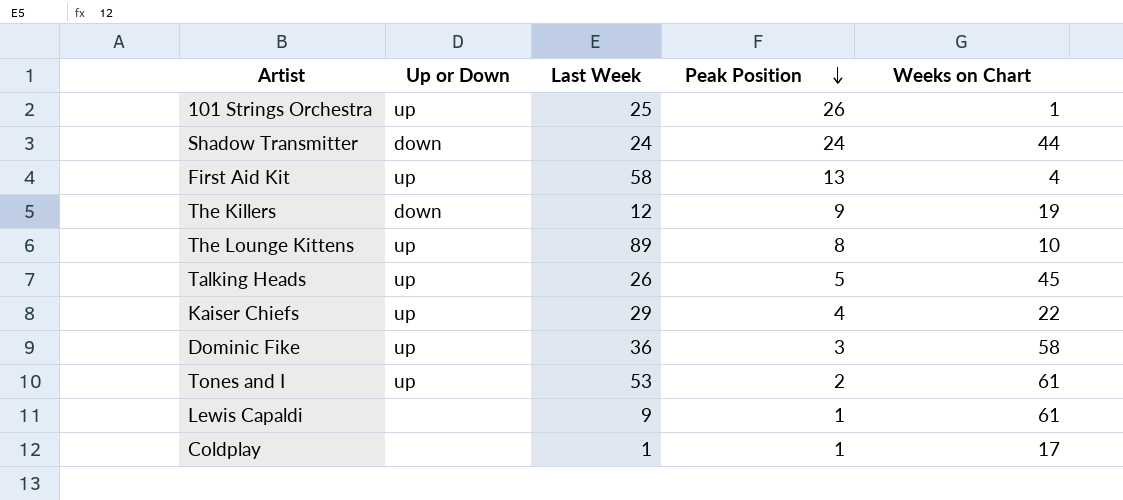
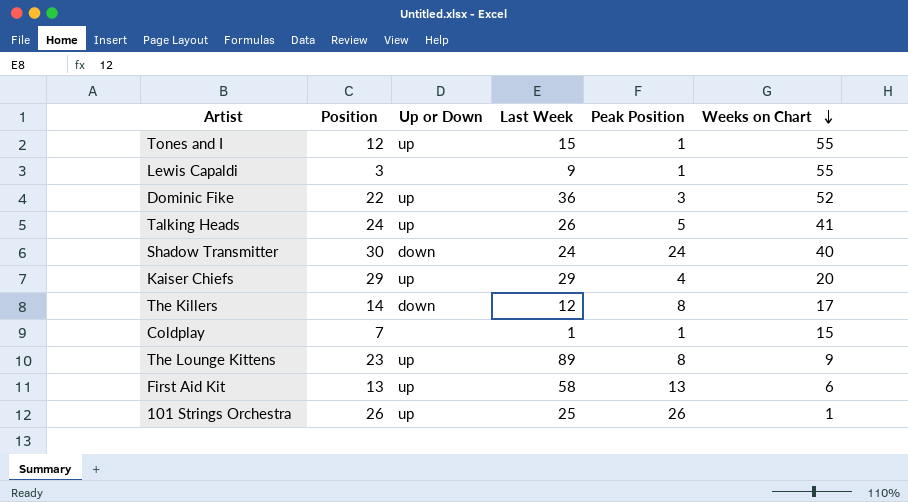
row order: Peak Position descending -> Weeks on Chart descending
column Position | position: none -> 2
Tones and I | Last Week: 53 -> 15
Tones and I | Peak Position: 2 -> 1
Tones and I | Weeks on Chart: 61 -> 55
Lewis Capaldi | Weeks on Chart: 61 -> 55
Dominic Fike | Weeks on Chart: 58 -> 52
Talking Heads | Weeks on Chart: 45 -> 41
Shadow Transmitter | Weeks on Chart: 44 -> 40
Kaiser Chiefs | Weeks on Chart: 22 -> 20
The Killers | Peak Position: 9 -> 8
The Killers | Weeks on Chart: 19 -> 17
Coldplay | Weeks on Chart: 17 -> 15
The Lounge Kittens | Weeks on Chart: 10 -> 9
First Aid Kit | Weeks on Chart: 4 -> 6

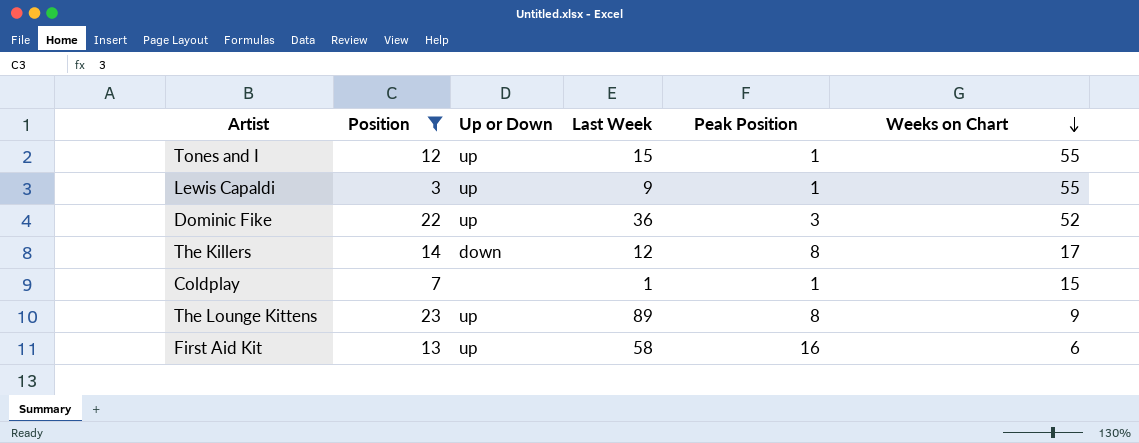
filter: none -> Position <= 23
Lewis Capaldi | Up or Down: none -> up
First Aid Kit | Peak Position: 13 -> 16

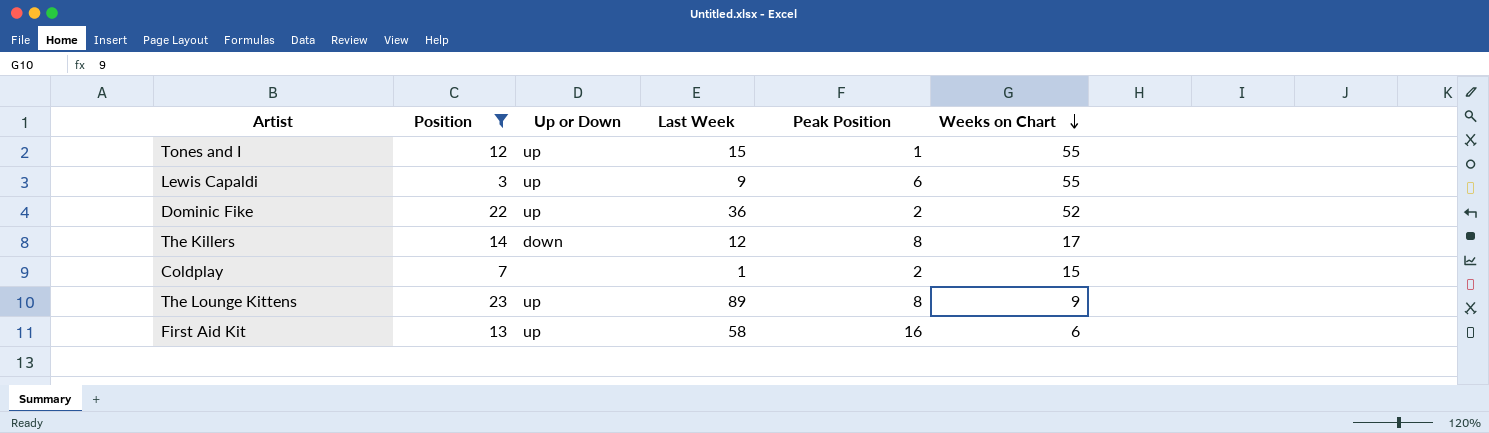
Lewis Capaldi | Peak Position: 1 -> 6
Dominic Fike | Peak Position: 3 -> 2
Coldplay | Peak Position: 1 -> 2

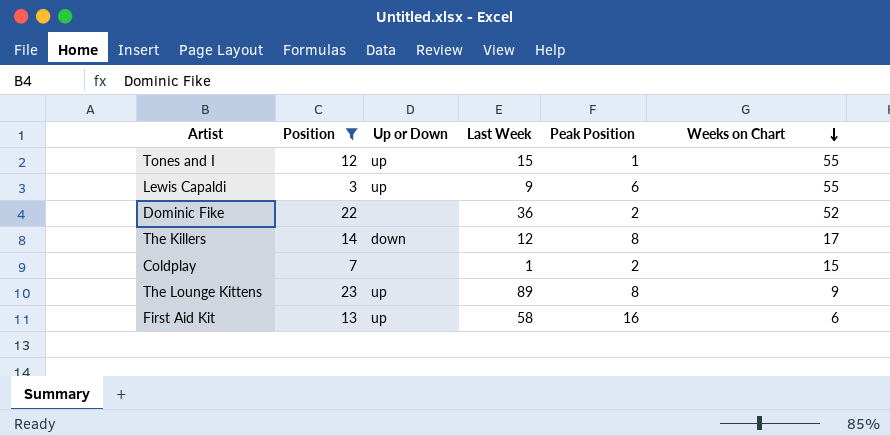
Dominic Fike | Up or Down: up -> none

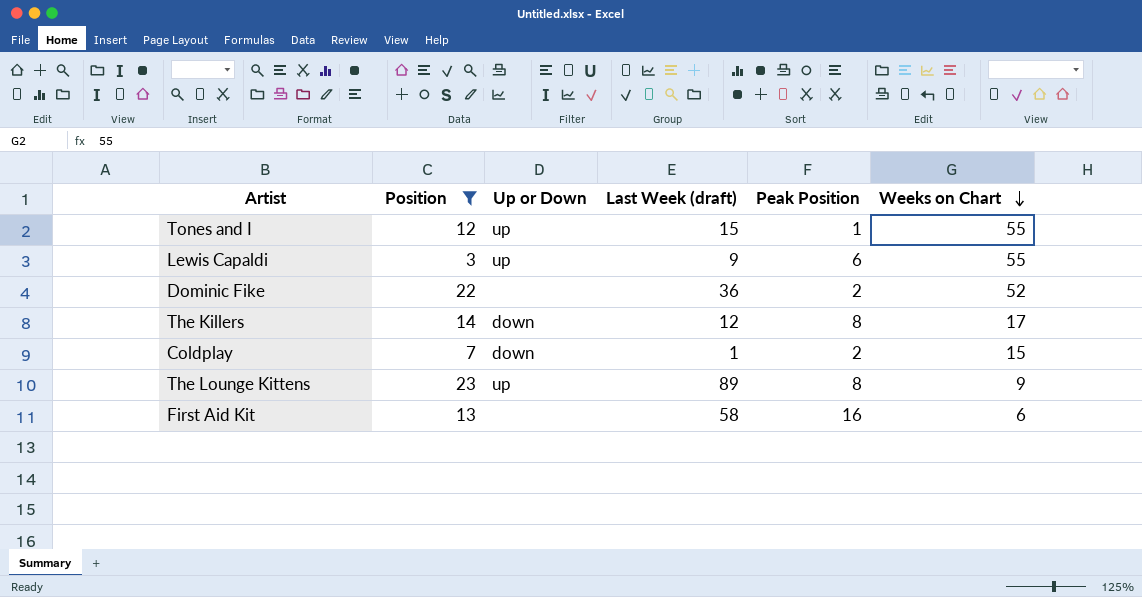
column name: Last Week -> Last Week (draft)
Coldplay | Up or Down: none -> down
First Aid Kit | Up or Down: up -> none

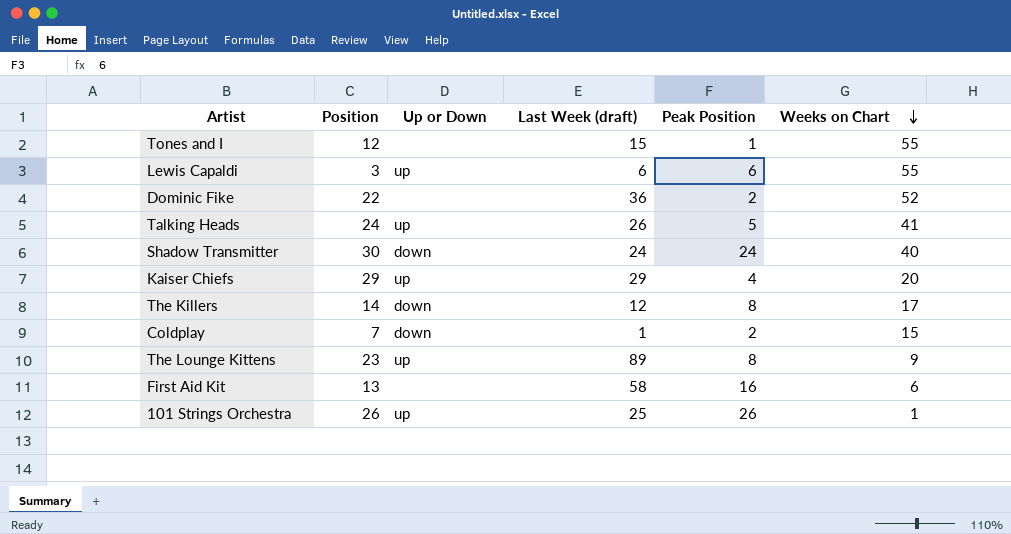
filter: Position <= 23 -> none
Tones and I | Up or Down: up -> none
Lewis Capaldi | Last Week (draft): 9 -> 6

